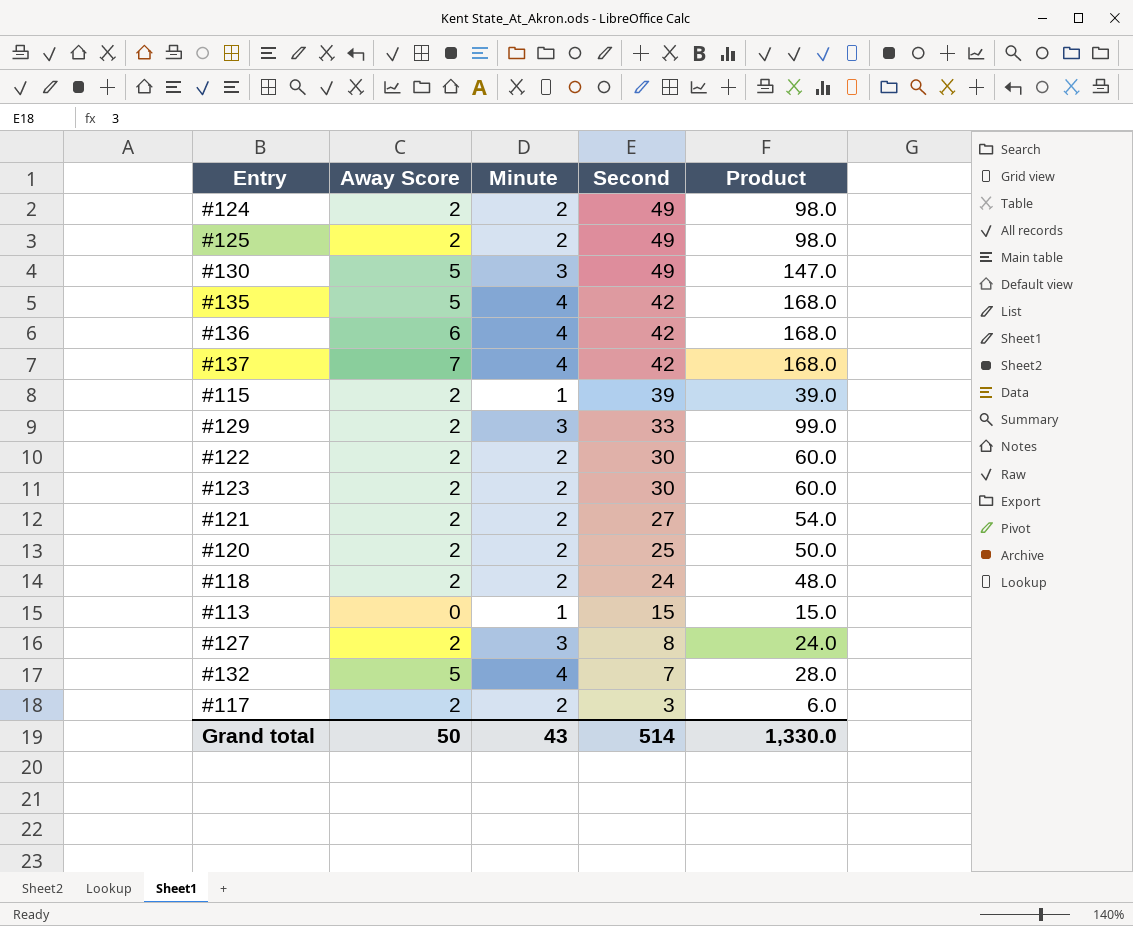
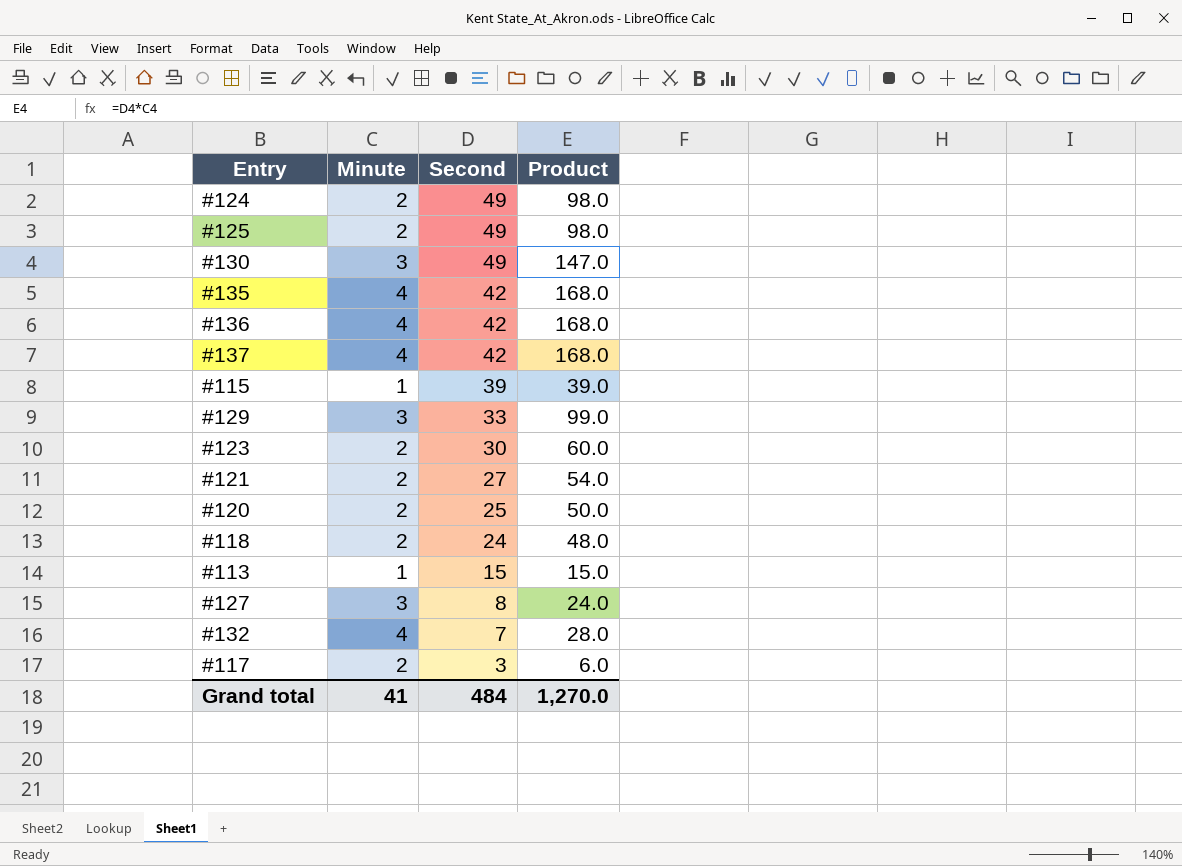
column Away Score | position: 2 -> none
row #122: 2 | 2 | 30 | 60.0 -> none
Grand total | Minute: 43 -> 41
Grand total | Second: 514 -> 484
Grand total | Product: 1,330.0 -> 1,270.0

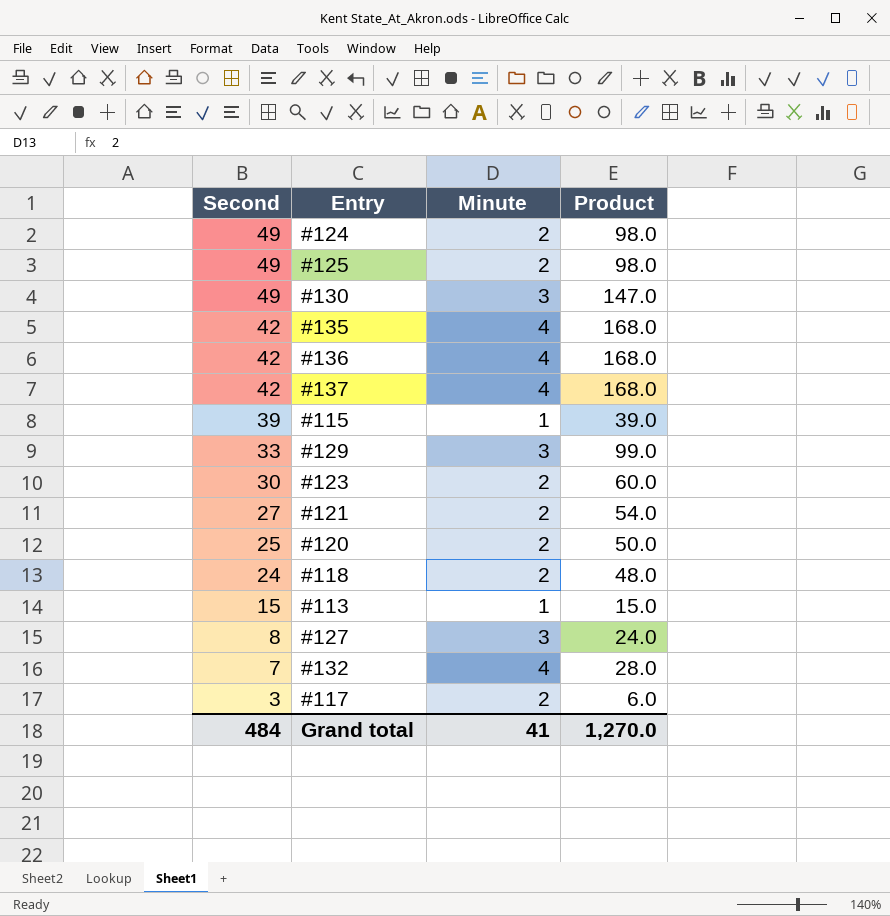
column Second | position: 3 -> 1

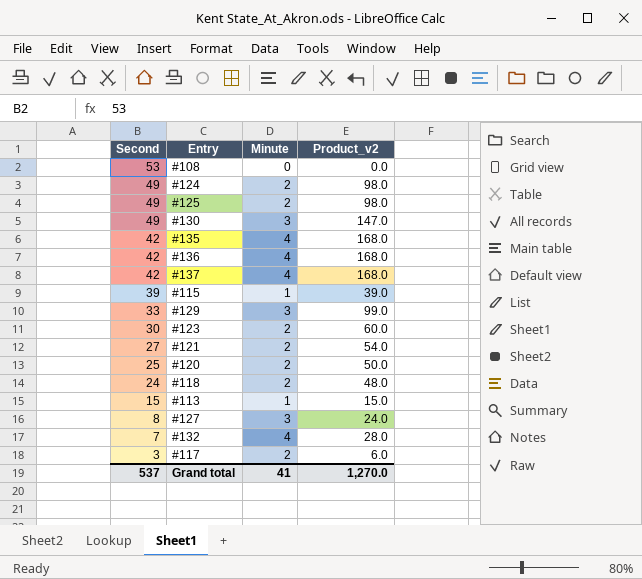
column name: Product -> Product_v2
row #108: none -> 53 | 0 | 0.0
Grand total | Second: 484 -> 537

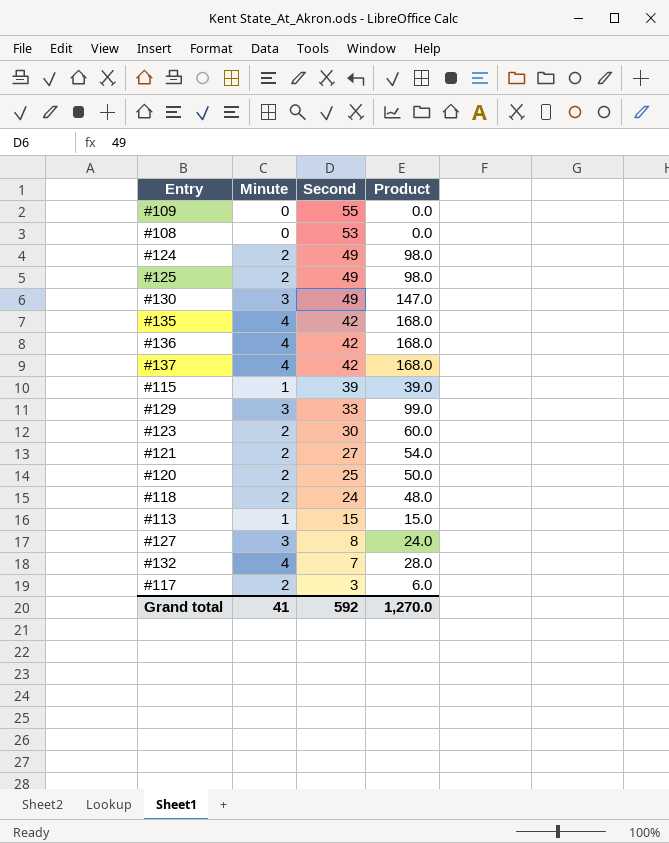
column Second | position: 1 -> 3
column name: Product_v2 -> Product
row #109: none -> 0 | 55 | 0.0
Grand total | Second: 537 -> 592

